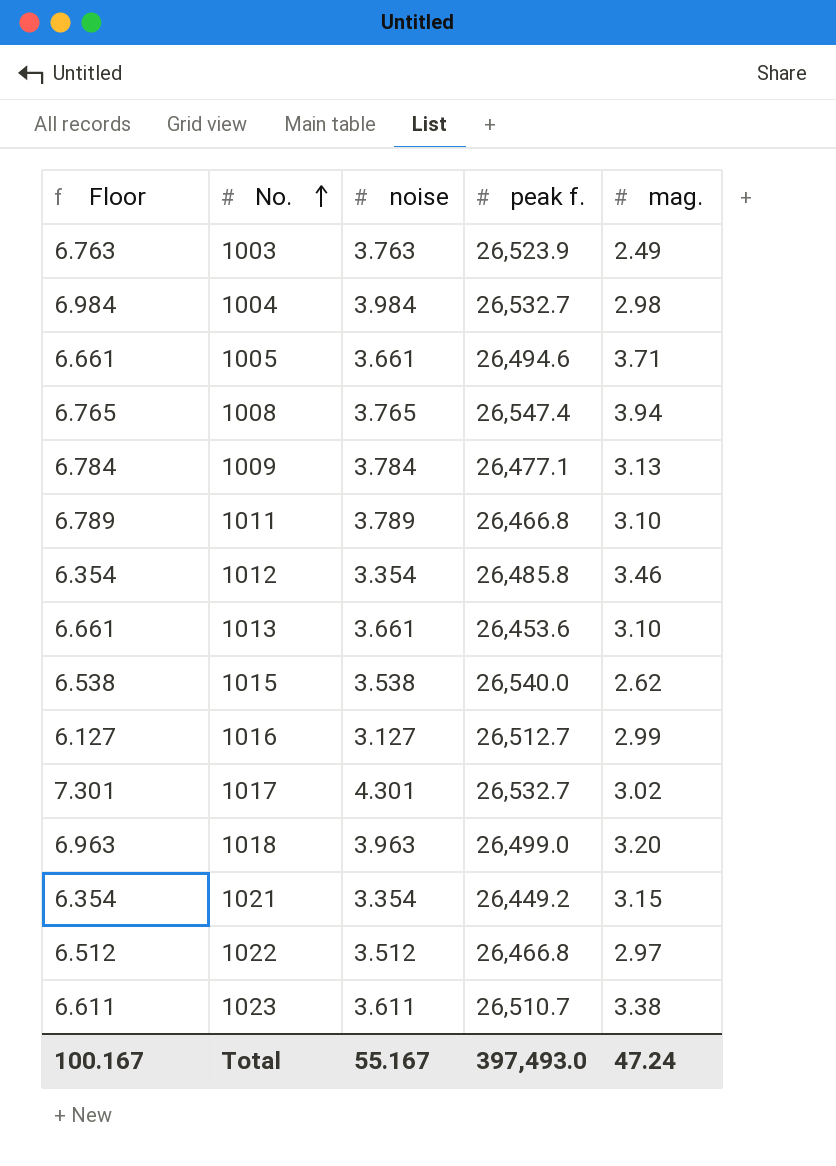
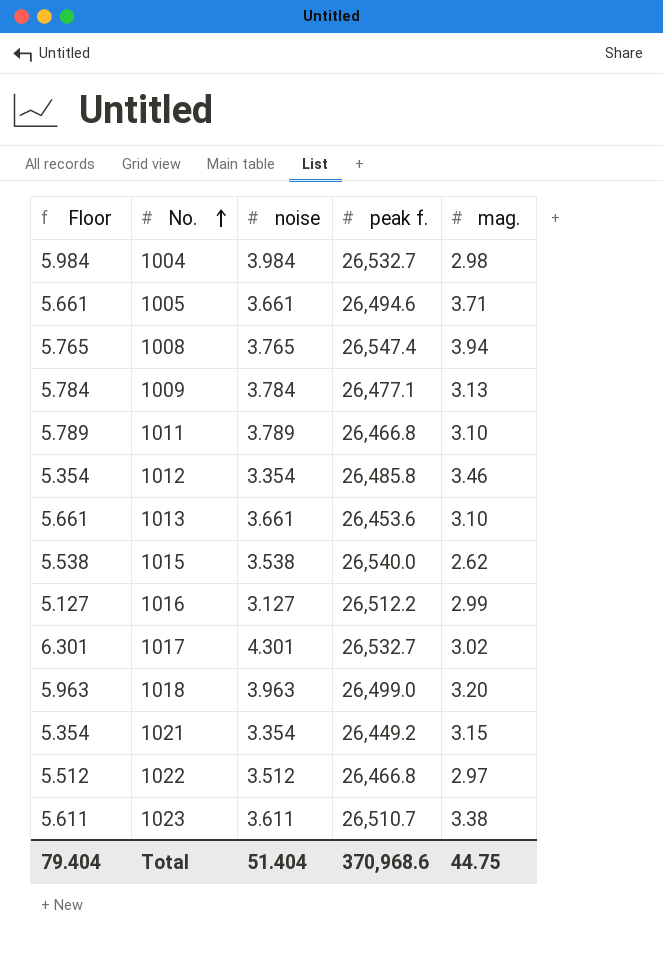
column Floor | formula: [noise] + 3 -> [noise] + 2
row 1003: 6.763 | 3.763 | 26,523.9 | 2.49 -> none
1016 | peak f.: 26,512.7 -> 26,512.2
Total | Floor: 100.167 -> 79.404
Total | noise: 55.167 -> 51.404
Total | peak f.: 397,493.0 -> 370,968.6
Total | mag.: 47.24 -> 44.75

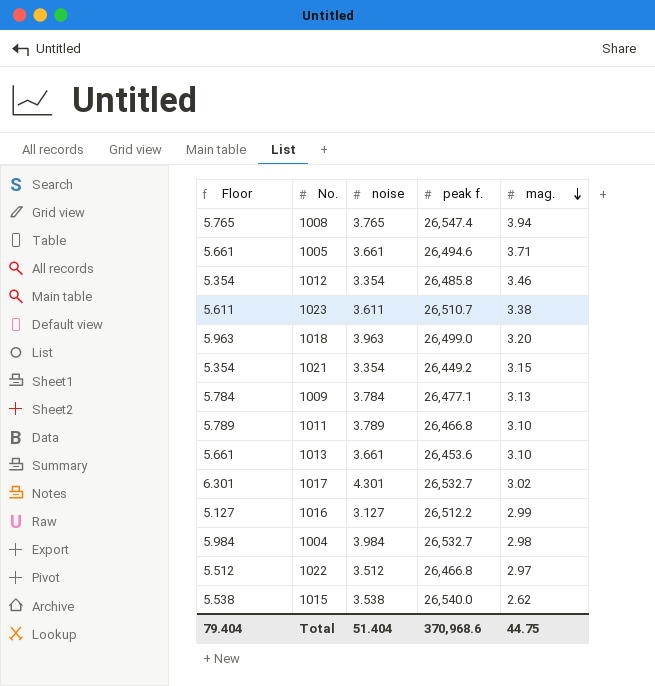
row order: No. ascending -> mag. descending

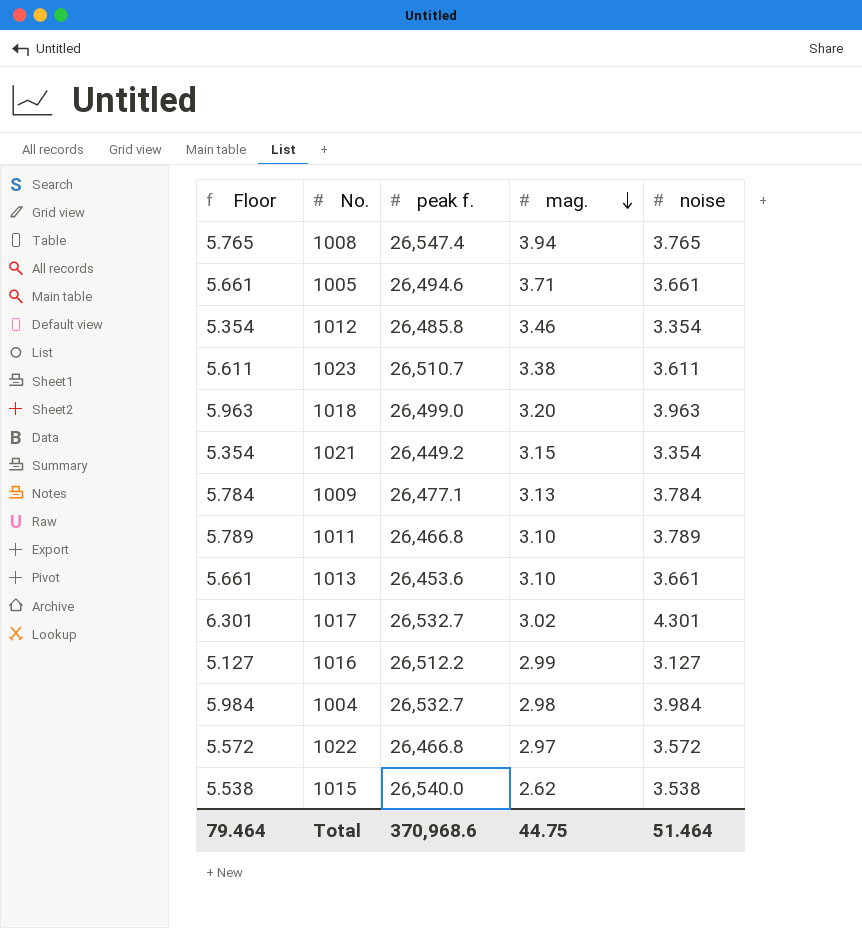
column noise | position: 3 -> 5
1022 | Floor: 5.512 -> 5.572
1022 | noise: 3.512 -> 3.572
Total | Floor: 79.404 -> 79.464
Total | noise: 51.404 -> 51.464

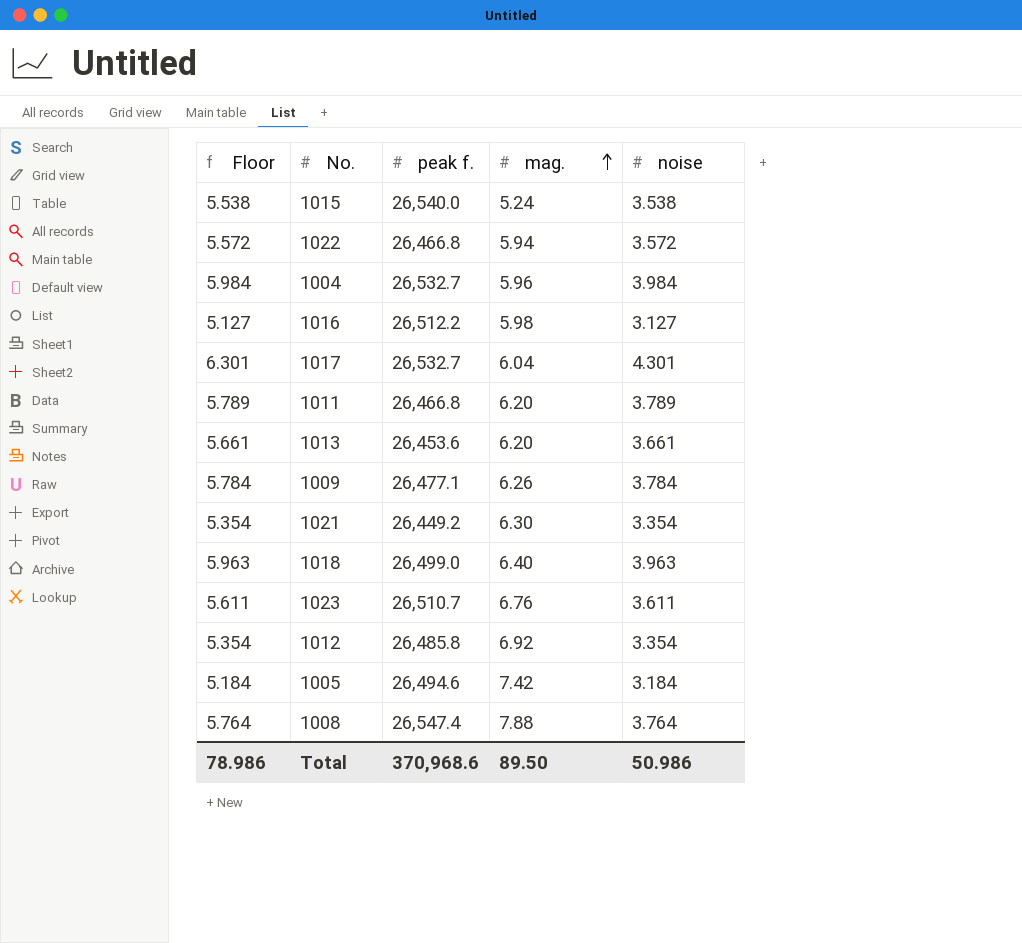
row order: mag. descending -> mag. ascending
1015 | mag.: 2.62 -> 5.24
1022 | mag.: 2.97 -> 5.94
1004 | mag.: 2.98 -> 5.96
1016 | mag.: 2.99 -> 5.98
1017 | mag.: 3.02 -> 6.04
1011 | mag.: 3.10 -> 6.20
1013 | mag.: 3.10 -> 6.20
1009 | mag.: 3.13 -> 6.26
1021 | mag.: 3.15 -> 6.30
1018 | mag.: 3.20 -> 6.40
1023 | mag.: 3.38 -> 6.76
1012 | mag.: 3.46 -> 6.92
1005 | Floor: 5.661 -> 5.184
1005 | mag.: 3.71 -> 7.42
1005 | noise: 3.661 -> 3.184
1008 | Floor: 5.765 -> 5.764
1008 | mag.: 3.94 -> 7.88
1008 | noise: 3.765 -> 3.764
Total | Floor: 79.464 -> 78.986
Total | mag.: 44.75 -> 89.50
Total | noise: 51.464 -> 50.986

